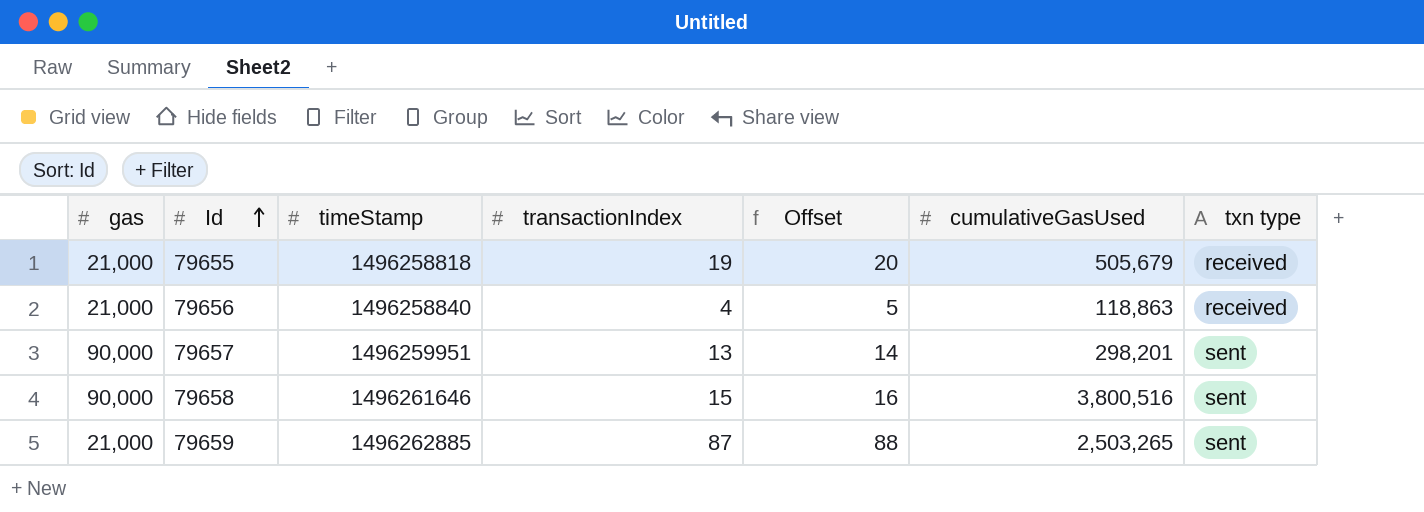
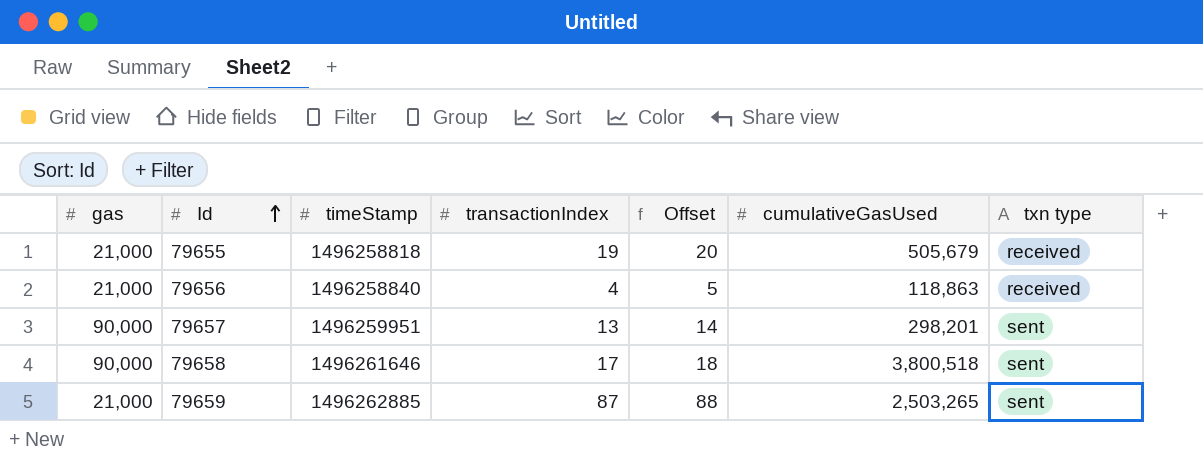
79658 | transactionIndex: 15 -> 17
79658 | Offset: 16 -> 18
79658 | cumulativeGasUsed: 3,800,516 -> 3,800,518

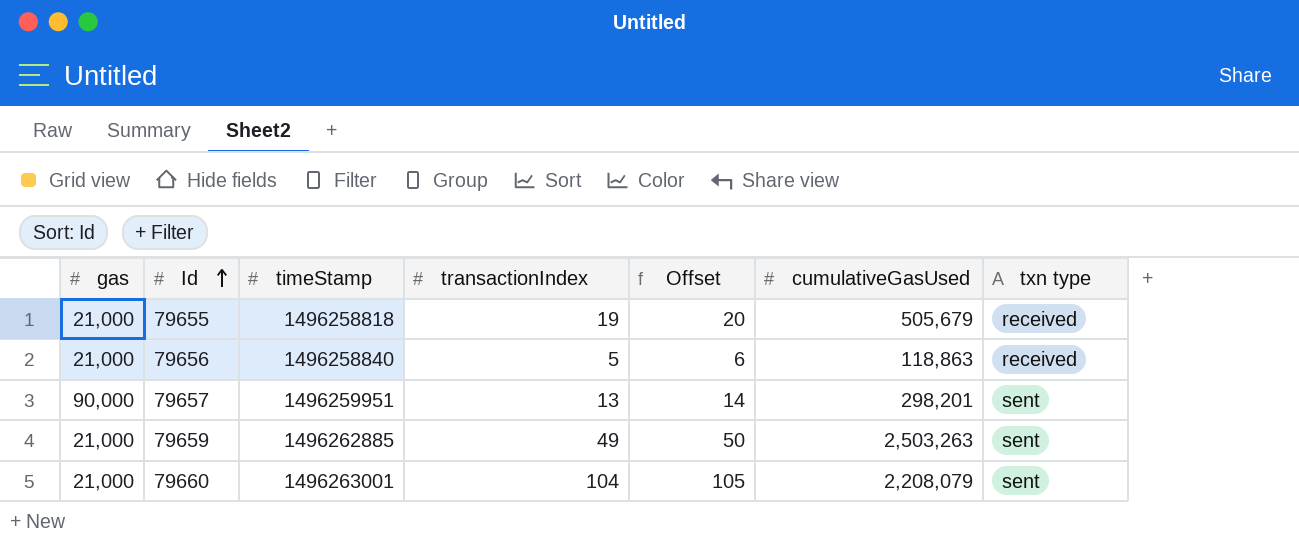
row 79658: 90,000 | 1496261646 | 17 | 18 | 3,800,518 | sent -> none
79656 | transactionIndex: 4 -> 5
79656 | Offset: 5 -> 6
79659 | transactionIndex: 87 -> 49
79659 | Offset: 88 -> 50
79659 | cumulativeGasUsed: 2,503,265 -> 2,503,263
row 79660: none -> 21,000 | 1496263001 | 104 | 105 | 2,208,079 | sent

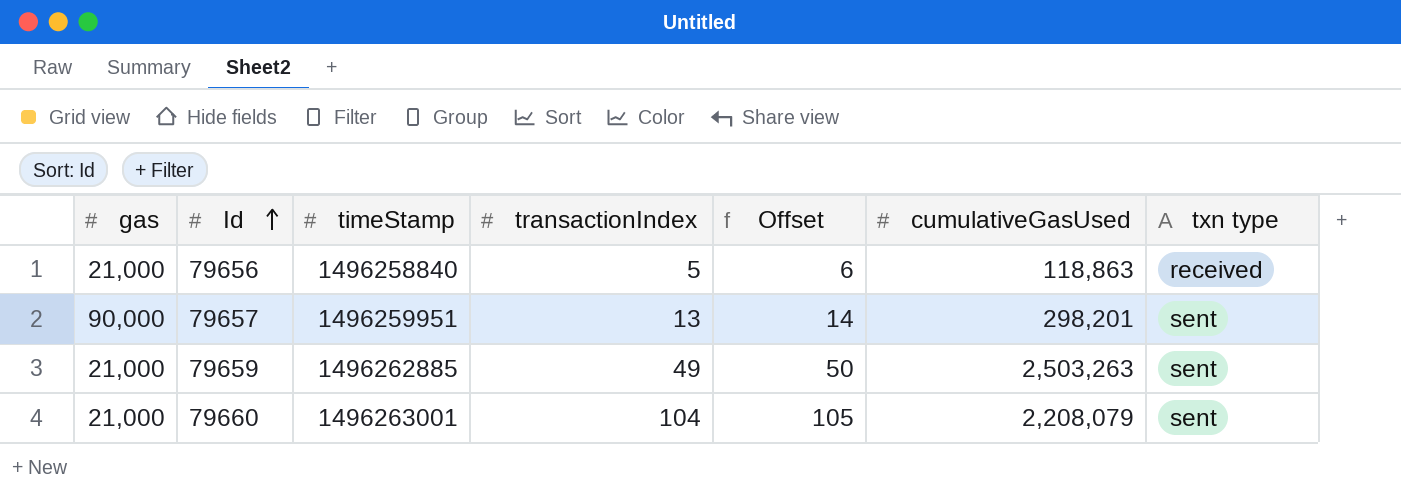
row 79655: 21,000 | 1496258818 | 19 | 20 | 505,679 | received -> none

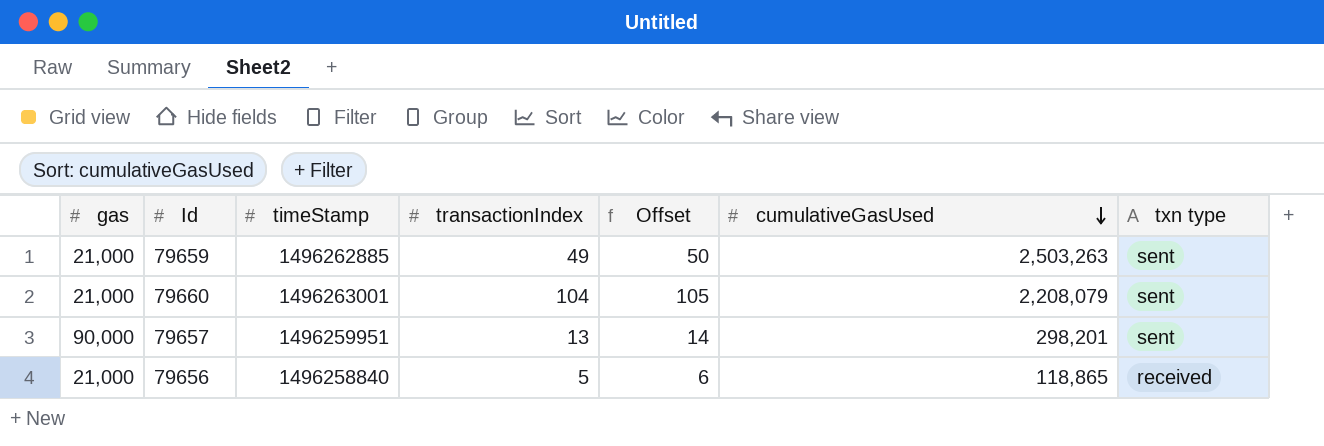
row order: Id ascending -> cumulativeGasUsed descending
79656 | cumulativeGasUsed: 118,863 -> 118,865

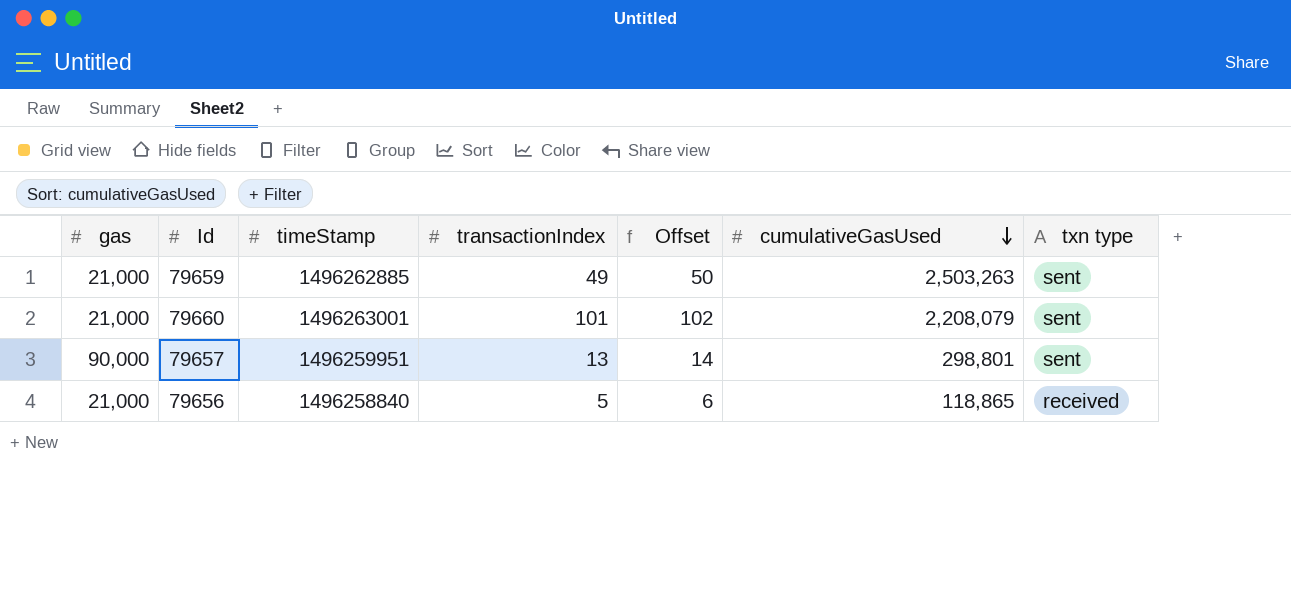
79660 | transactionIndex: 104 -> 101
79660 | Offset: 105 -> 102
79657 | cumulativeGasUsed: 298,201 -> 298,801

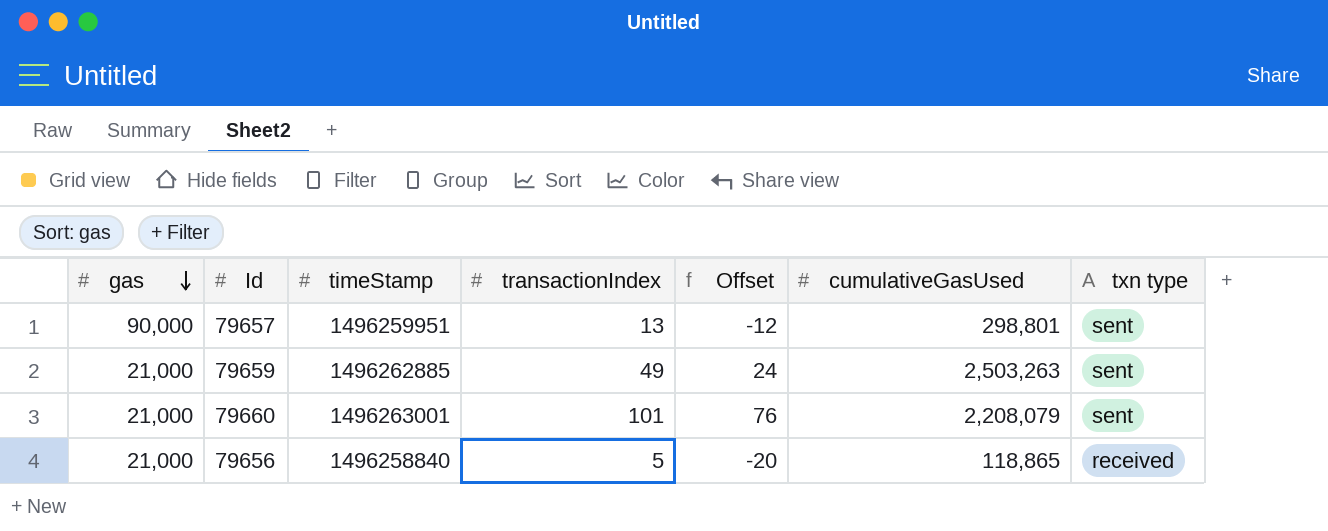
row order: cumulativeGasUsed descending -> gas descending
column Offset | formula: [transactionIndex] + 1 -> [transactionIndex] - 25

